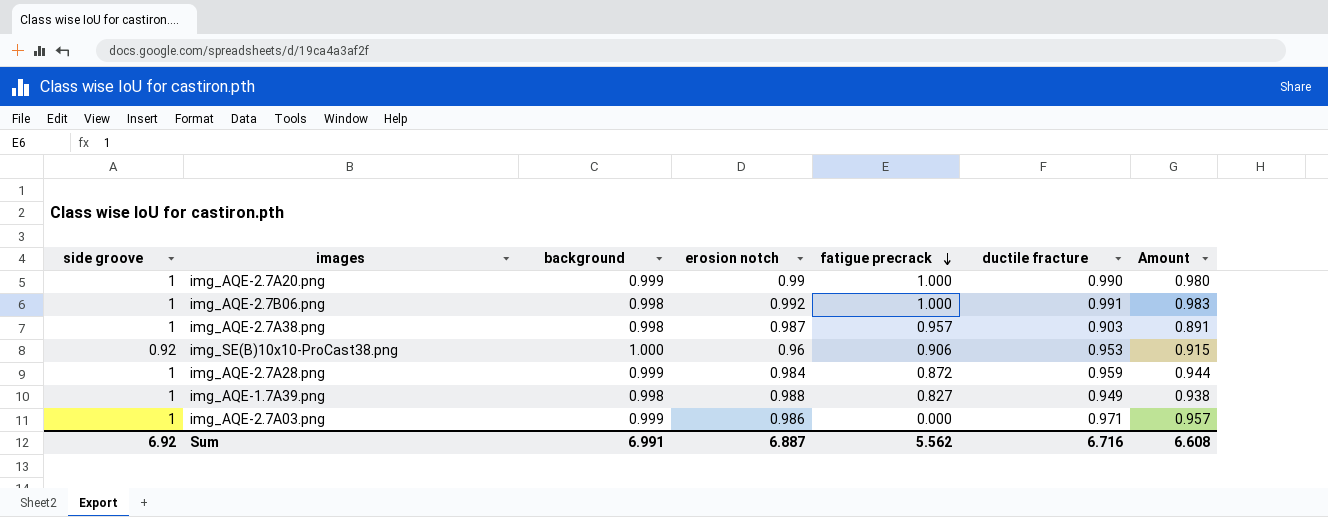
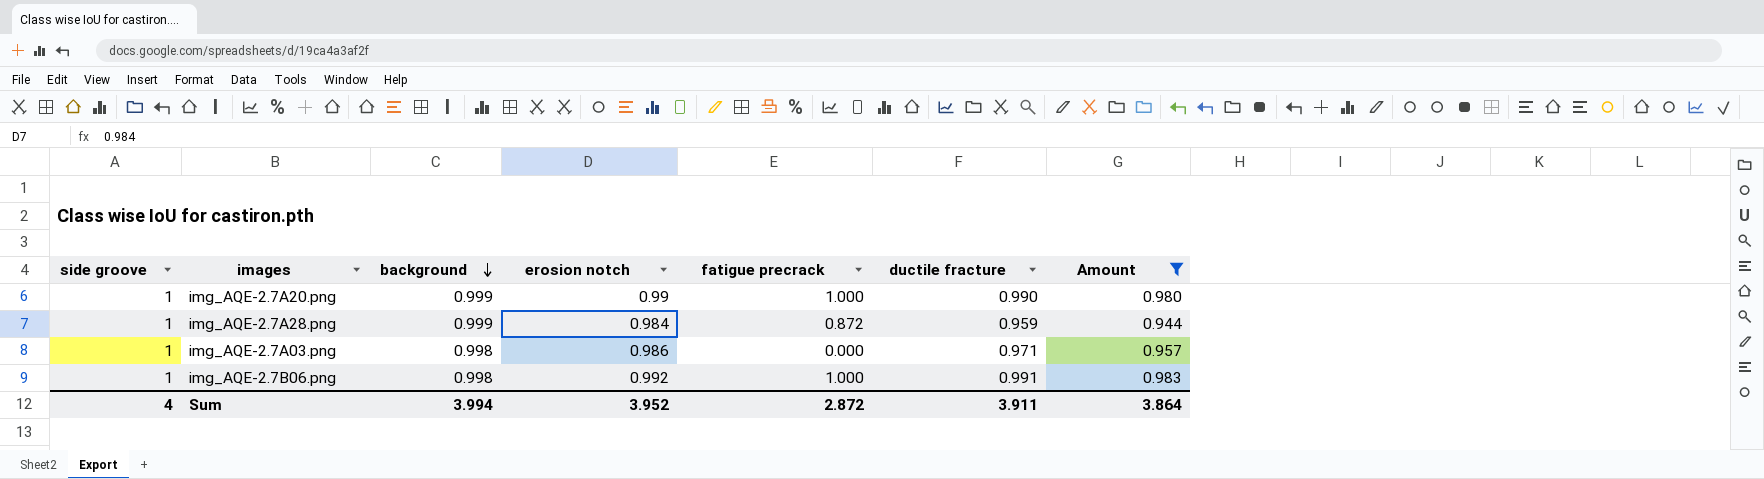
filter: none -> Amount >= 0.944
row order: fatigue precrack descending -> background descending
img_AQE-2.7A03.png | background: 0.999 -> 0.998
Sum | side groove: 6.92 -> 4
Sum | background: 6.991 -> 3.994
Sum | erosion notch: 6.887 -> 3.952
Sum | fatigue precrack: 5.562 -> 2.872
Sum | ductile fracture: 6.716 -> 3.911
Sum | Amount: 6.608 -> 3.864

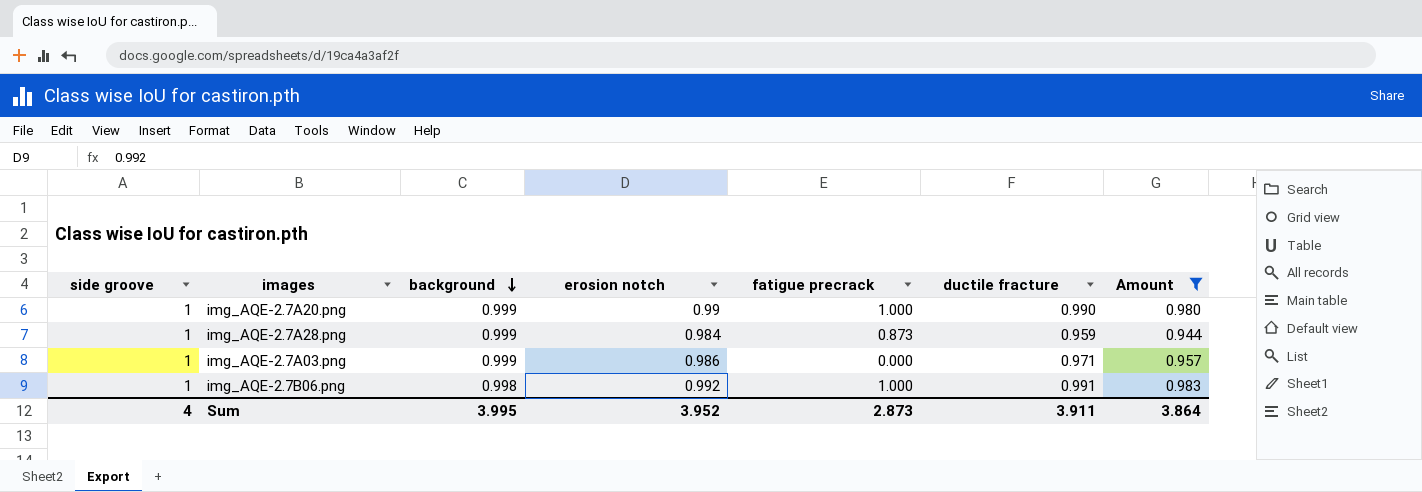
img_AQE-2.7A28.png | fatigue precrack: 0.872 -> 0.873
img_AQE-2.7A03.png | background: 0.998 -> 0.999
Sum | background: 3.994 -> 3.995
Sum | fatigue precrack: 2.872 -> 2.873

